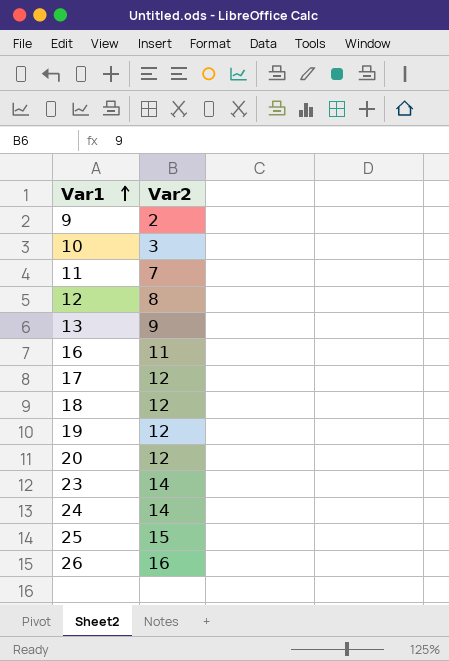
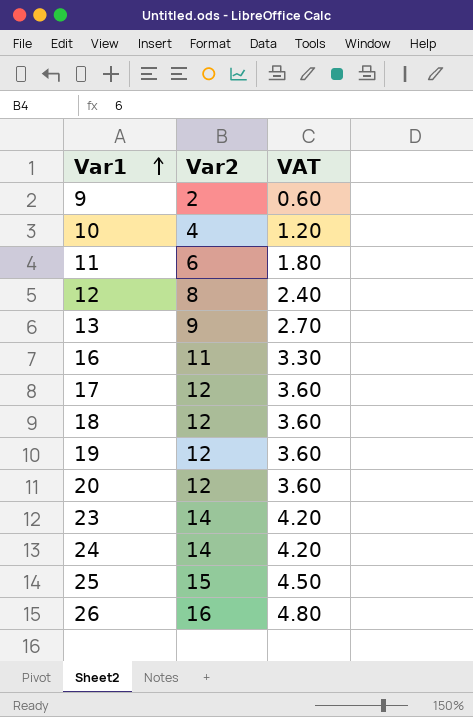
column VAT | formula: none -> [Var2] * 0.3
10 | Var2: 3 -> 4
11 | Var2: 7 -> 6

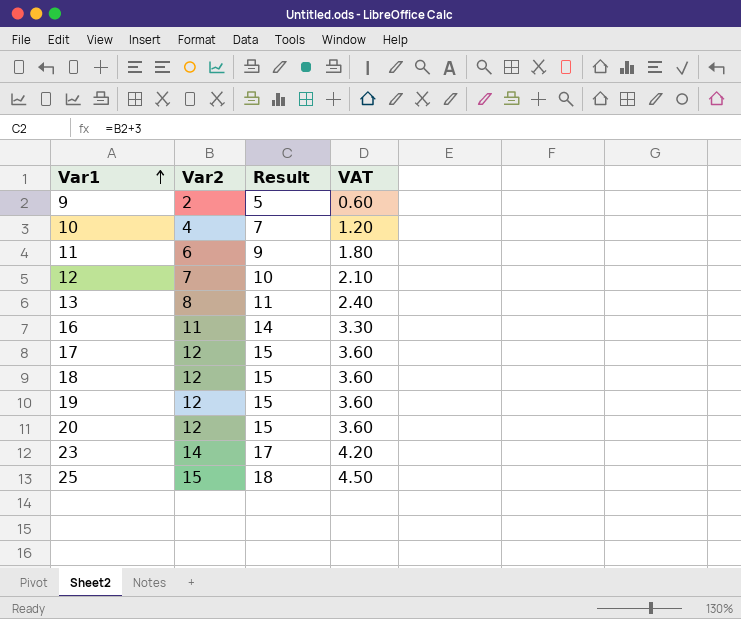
column Result | formula: none -> [Var2] + 3
row 24: 14 | 4.20 -> none
row 26: 16 | 4.80 -> none
12 | Var2: 8 -> 7
12 | VAT: 2.40 -> 2.10
13 | Var2: 9 -> 8
13 | VAT: 2.70 -> 2.40

